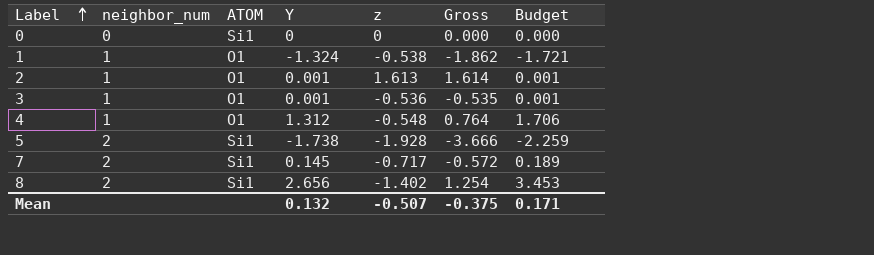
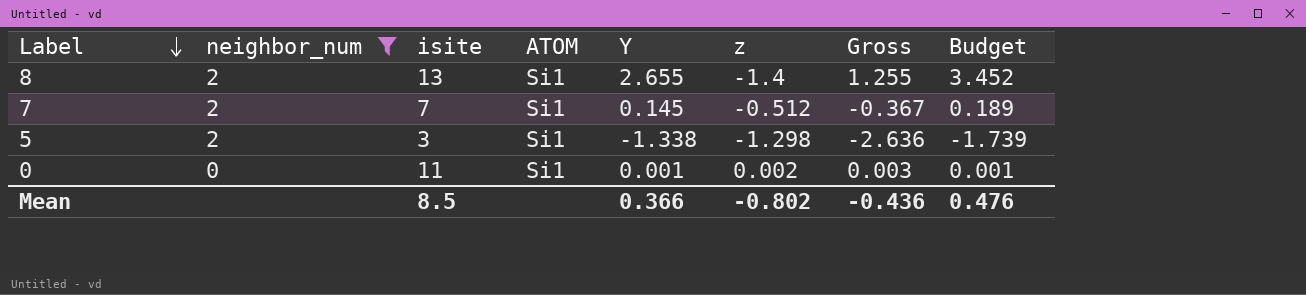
filter: none -> neighbor_num != 1
row order: Label ascending -> Label descending
column isite | position: none -> 3
8 | Y: 2.656 -> 2.655
8 | z: -1.402 -> -1.4
8 | Gross: 1.254 -> 1.255
8 | Budget: 3.453 -> 3.452
7 | z: -0.717 -> -0.512
7 | Gross: -0.572 -> -0.367
5 | Y: -1.738 -> -1.338
5 | z: -1.928 -> -1.298
5 | Gross: -3.666 -> -2.636
5 | Budget: -2.259 -> -1.739
0 | Y: 0 -> 0.001
0 | z: 0 -> 0.002
0 | Gross: 0.000 -> 0.003
0 | Budget: 0.000 -> 0.001
Mean | Y: 0.132 -> 0.366
Mean | z: -0.507 -> -0.802
Mean | Gross: -0.375 -> -0.436
Mean | Budget: 0.171 -> 0.476

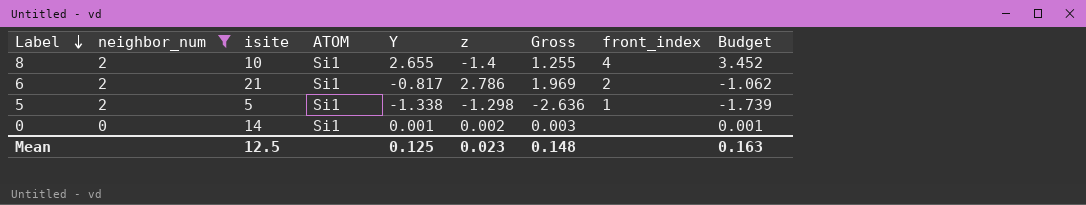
column front_index | position: none -> 8
row 7: 2 | 7 | Si1 | 0.145 | -0.512 | -0.367 | 0.189 -> none
8 | isite: 13 -> 10
row 6: none -> 2 | 21 | Si1 | -0.817 | 2.786 | 1.969 | 2 | -1.062
5 | isite: 3 -> 5
0 | isite: 11 -> 14
Mean | isite: 8.5 -> 12.5
Mean | Y: 0.366 -> 0.125
Mean | z: -0.802 -> 0.023
Mean | Gross: -0.436 -> 0.148
Mean | Budget: 0.476 -> 0.163

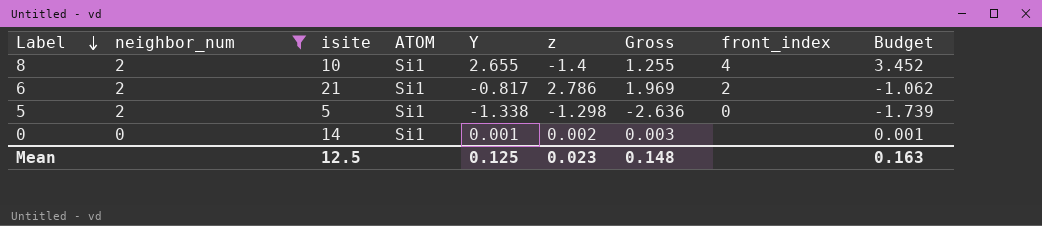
5 | front_index: 1 -> 0

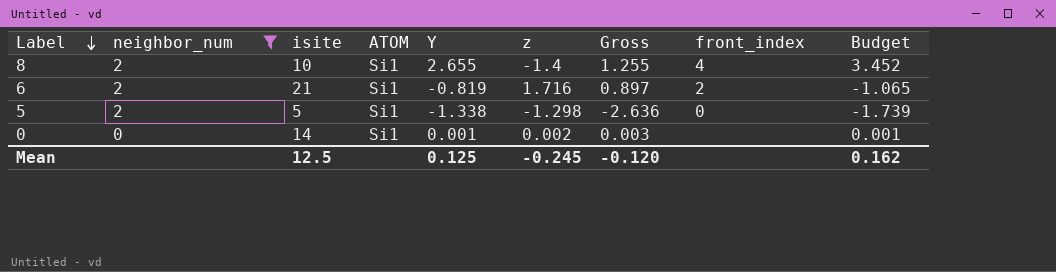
6 | Y: -0.817 -> -0.819
6 | z: 2.786 -> 1.716
6 | Gross: 1.969 -> 0.897
6 | Budget: -1.062 -> -1.065
Mean | z: 0.023 -> -0.245
Mean | Gross: 0.148 -> -0.120
Mean | Budget: 0.163 -> 0.162

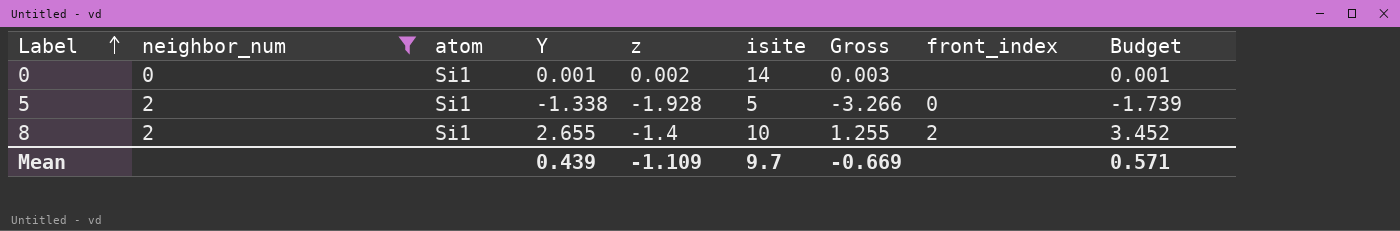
row order: Label descending -> Label ascending
column name: ATOM -> atom
column isite | position: 3 -> 6
row 6: 2 | 21 | Si1 | -0.819 | 1.716 | 0.897 | 2 | -1.065 -> none
5 | z: -1.298 -> -1.928
5 | Gross: -2.636 -> -3.266
8 | front_index: 4 -> 2
Mean | Y: 0.125 -> 0.439
Mean | z: -0.245 -> -1.109
Mean | isite: 12.5 -> 9.7
Mean | Gross: -0.120 -> -0.669
Mean | Budget: 0.162 -> 0.571

